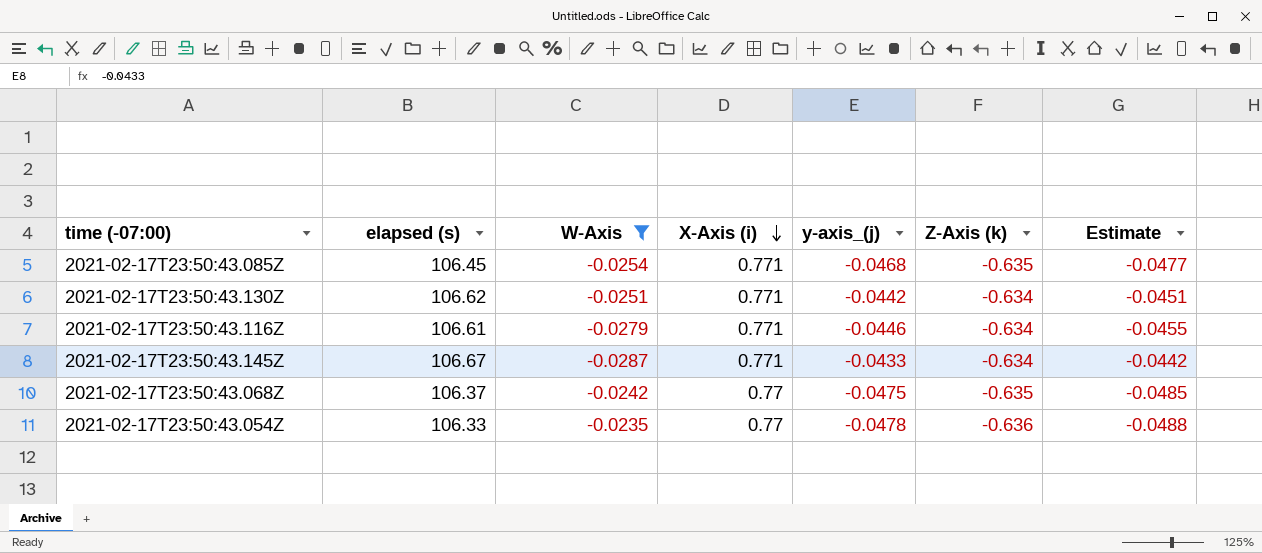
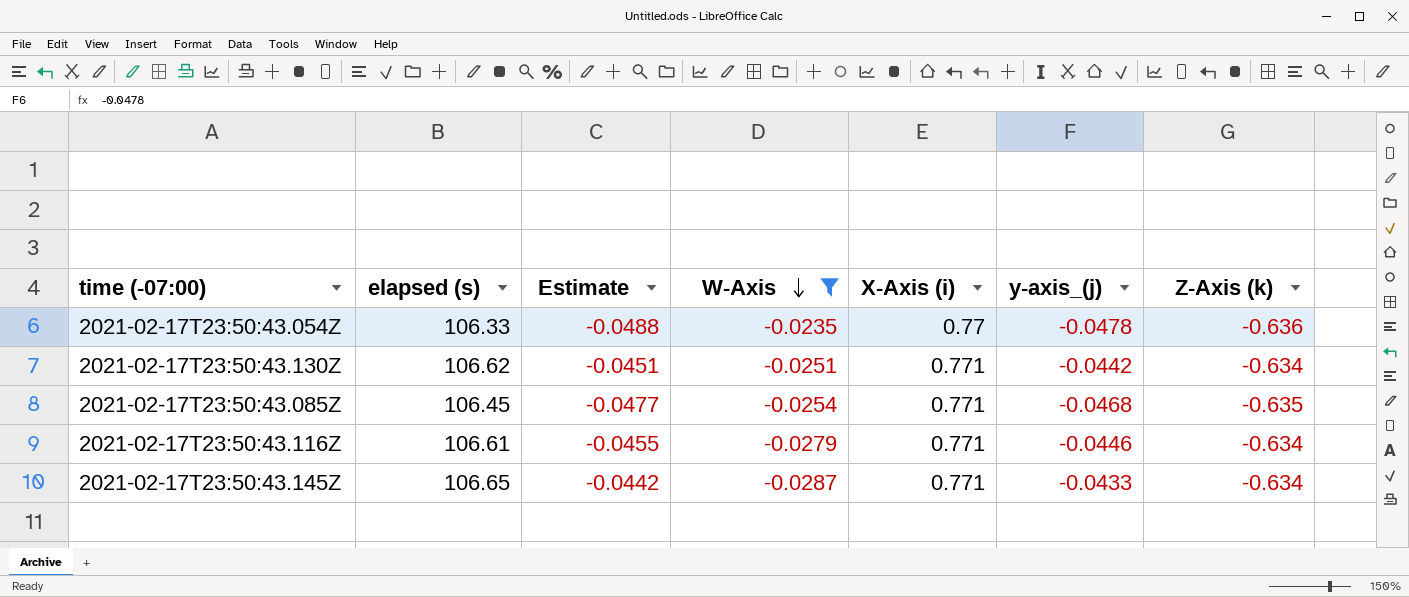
row order: X-Axis (i) descending -> W-Axis descending
column Estimate | position: 7 -> 3
row 2021-02-17T23:50:43.068Z: 106.37 | -0.0242 | 0.77 | -0.0475 | -0.635 | -0.0485 -> none
2021-02-17T23:50:43.145Z | elapsed (s): 106.67 -> 106.65

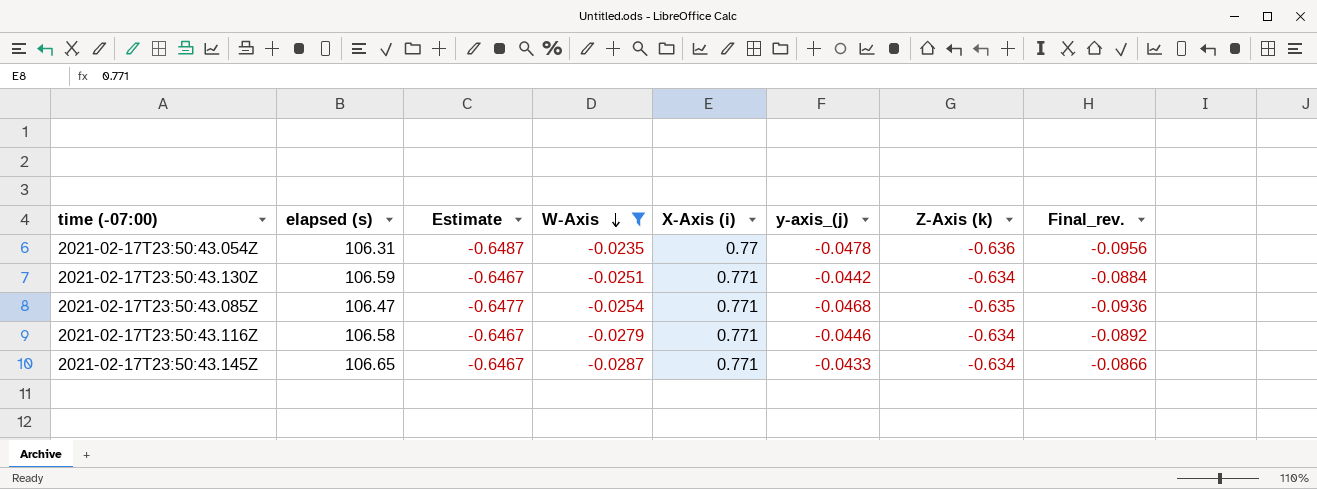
column Estimate | formula: [y-axis_(j)] * 1.02 -> [Z-Axis (k)] * 1.02
column Final_rev. | formula: none -> [y-axis_(j)] * 2
2021-02-17T23:50:43.054Z | elapsed (s): 106.33 -> 106.31
2021-02-17T23:50:43.130Z | elapsed (s): 106.62 -> 106.59
2021-02-17T23:50:43.085Z | elapsed (s): 106.45 -> 106.47
2021-02-17T23:50:43.116Z | elapsed (s): 106.61 -> 106.58

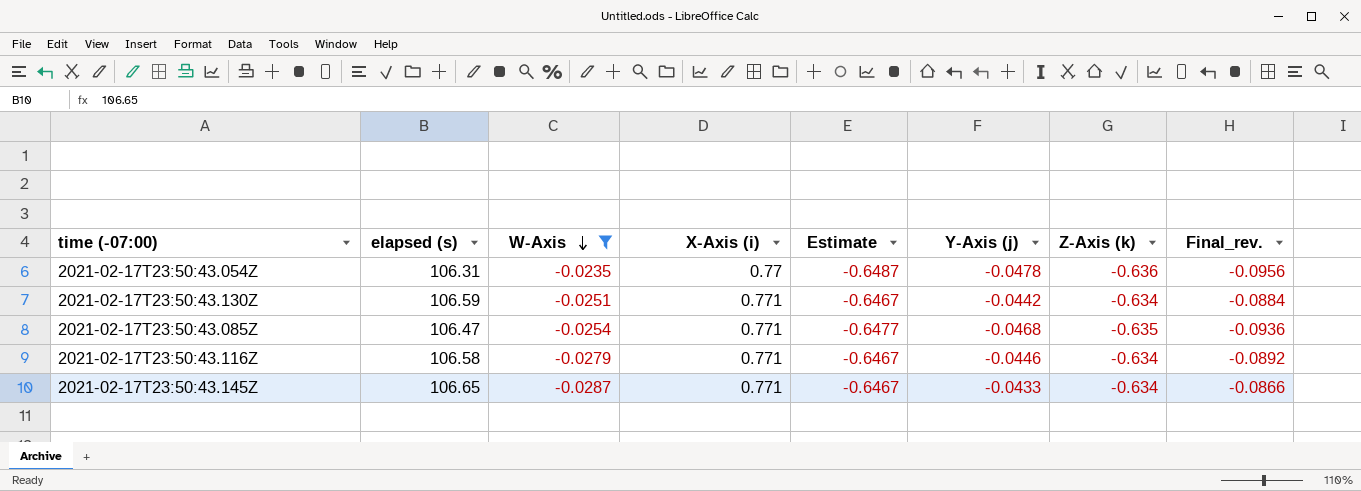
column Estimate | position: 3 -> 5
column name: y-axis_(j) -> Y-Axis (j)

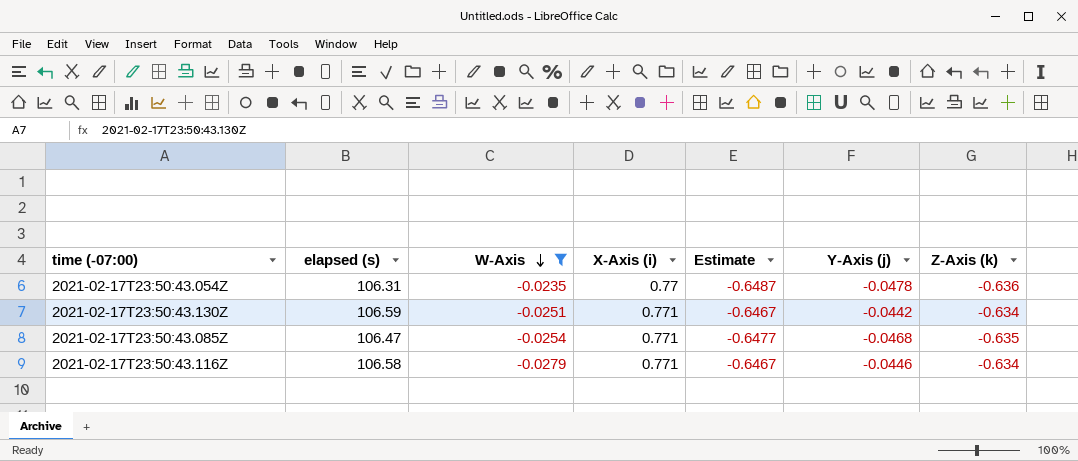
column Final_rev. | formula: [Y-Axis (j)] * 2 -> none
row 2021-02-17T23:50:43.145Z: 106.65 | -0.0287 | 0.771 | -0.6467 | -0.0433 | -0.634 | -0.0866 -> none

